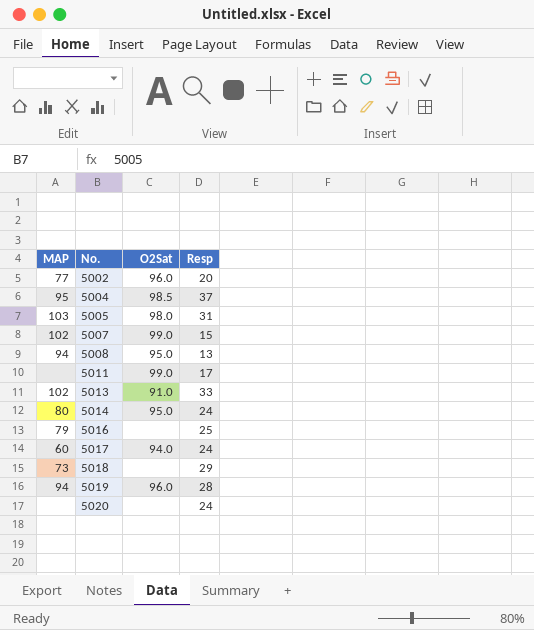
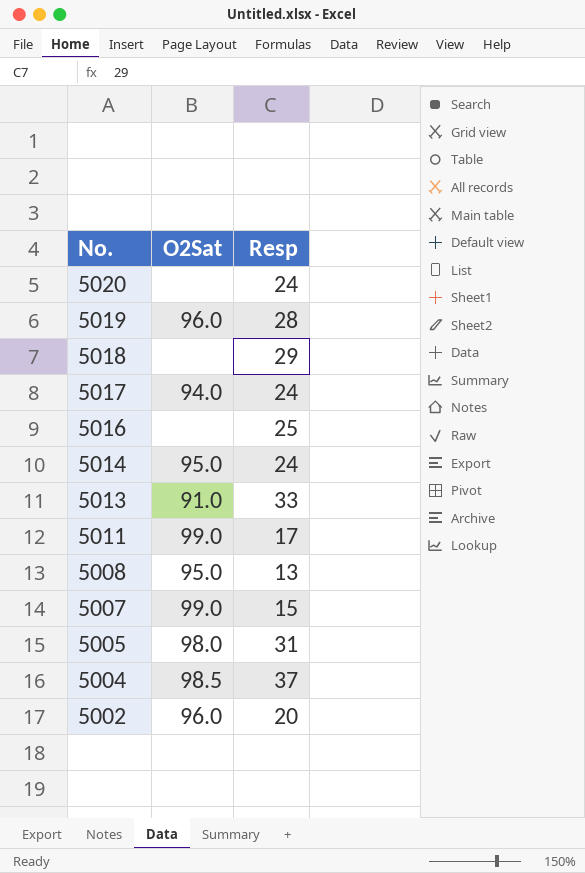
row order: No. ascending -> No. descending
column MAP | position: 1 -> none

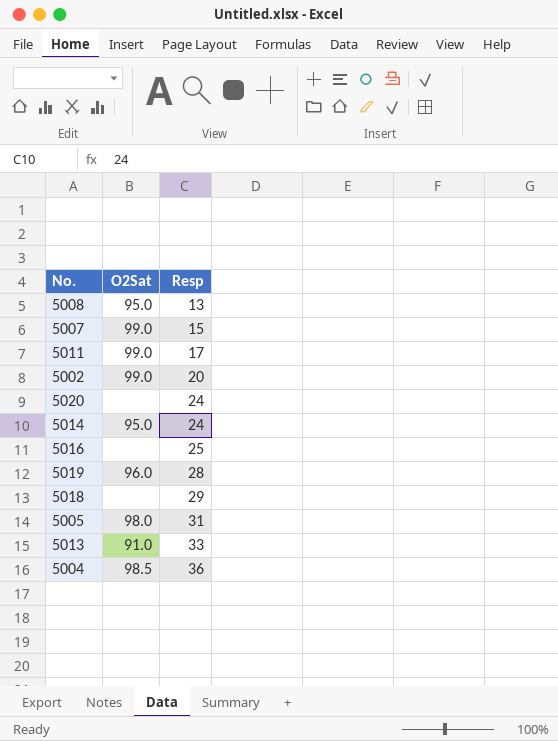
row order: No. descending -> Resp ascending
row 5017: 94.0 | 24 -> none
5002 | O2Sat: 96.0 -> 99.0
5004 | Resp: 37 -> 36

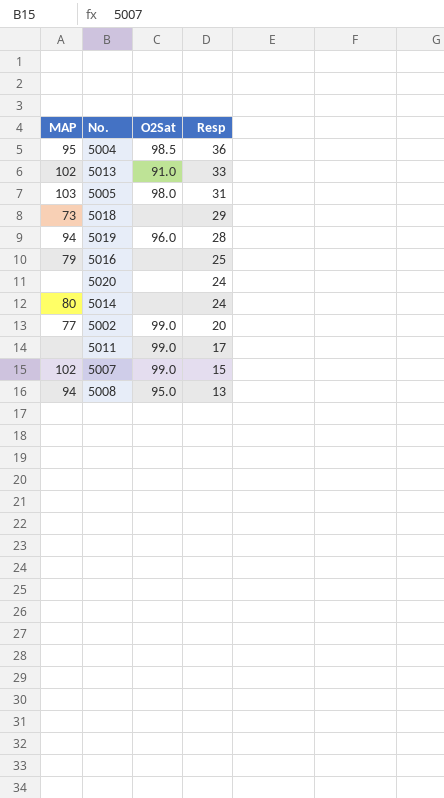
row order: Resp ascending -> Resp descending
column MAP | position: none -> 1
5014 | O2Sat: 95.0 -> none

